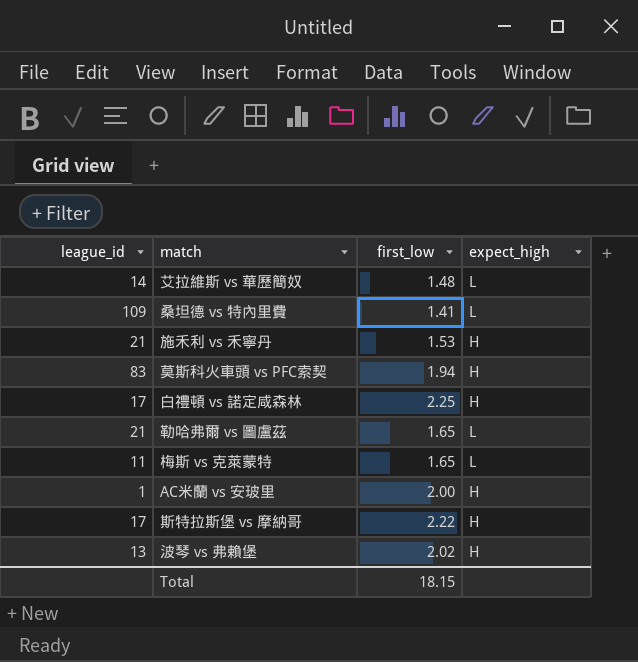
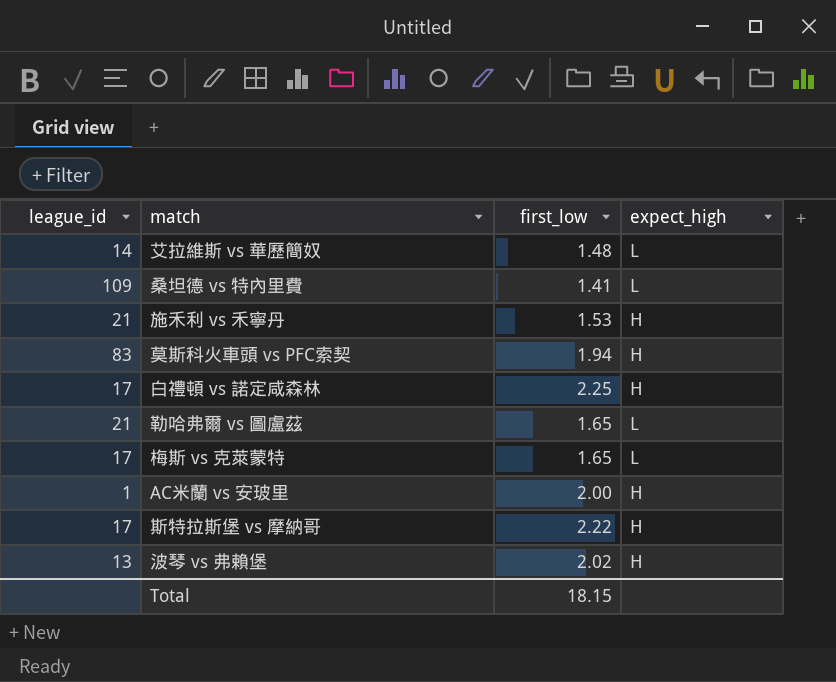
梅斯 vs 克萊蒙特 | league_id: 11 -> 17

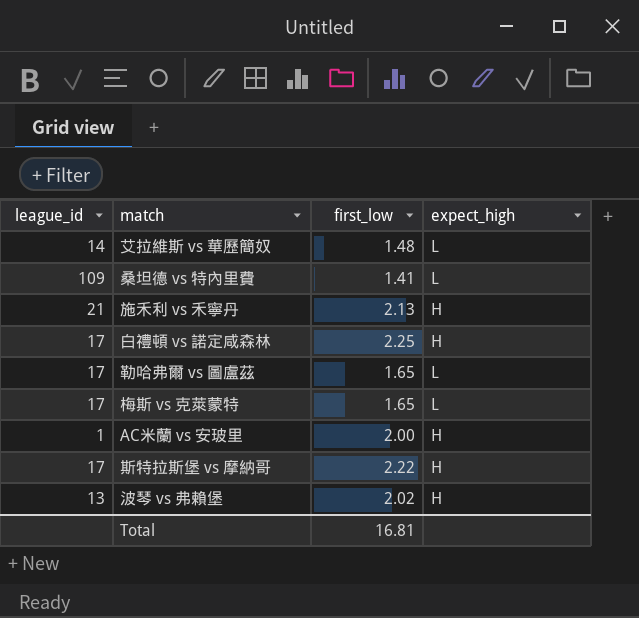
row 莫斯科火車頭 vs PFC索契: 83 | 1.94 | H -> none
施禾利 vs 禾寧丹 | first_low: 1.53 -> 2.13
勒哈弗爾 vs 圖盧茲 | league_id: 21 -> 17
Total | first_low: 18.15 -> 16.81

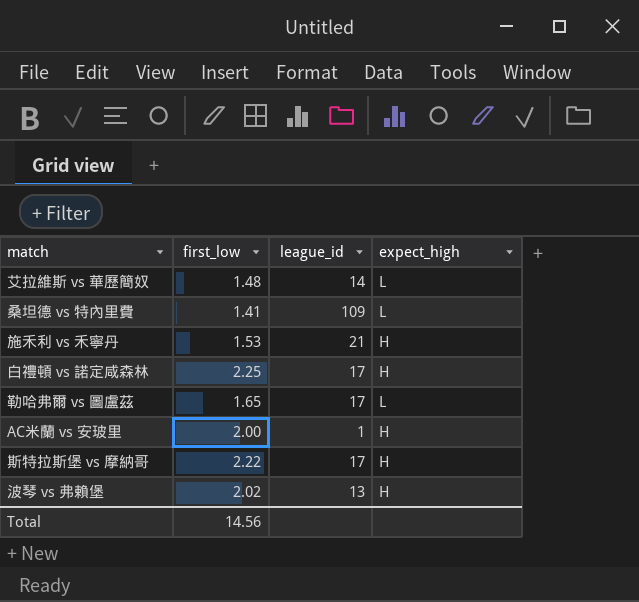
column league_id | position: 1 -> 3
row 梅斯 vs 克萊蒙特: 17 | 1.65 | L -> none
施禾利 vs 禾寧丹 | first_low: 2.13 -> 1.53
Total | first_low: 16.81 -> 14.56

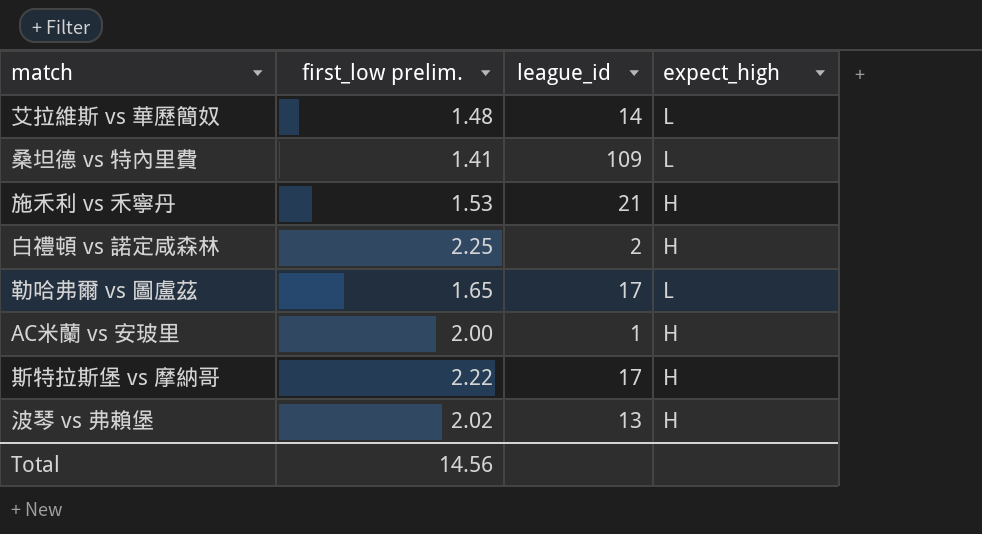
column name: first_low -> first_low prelim.
白禮頓 vs 諾定咸森林 | league_id: 17 -> 2

